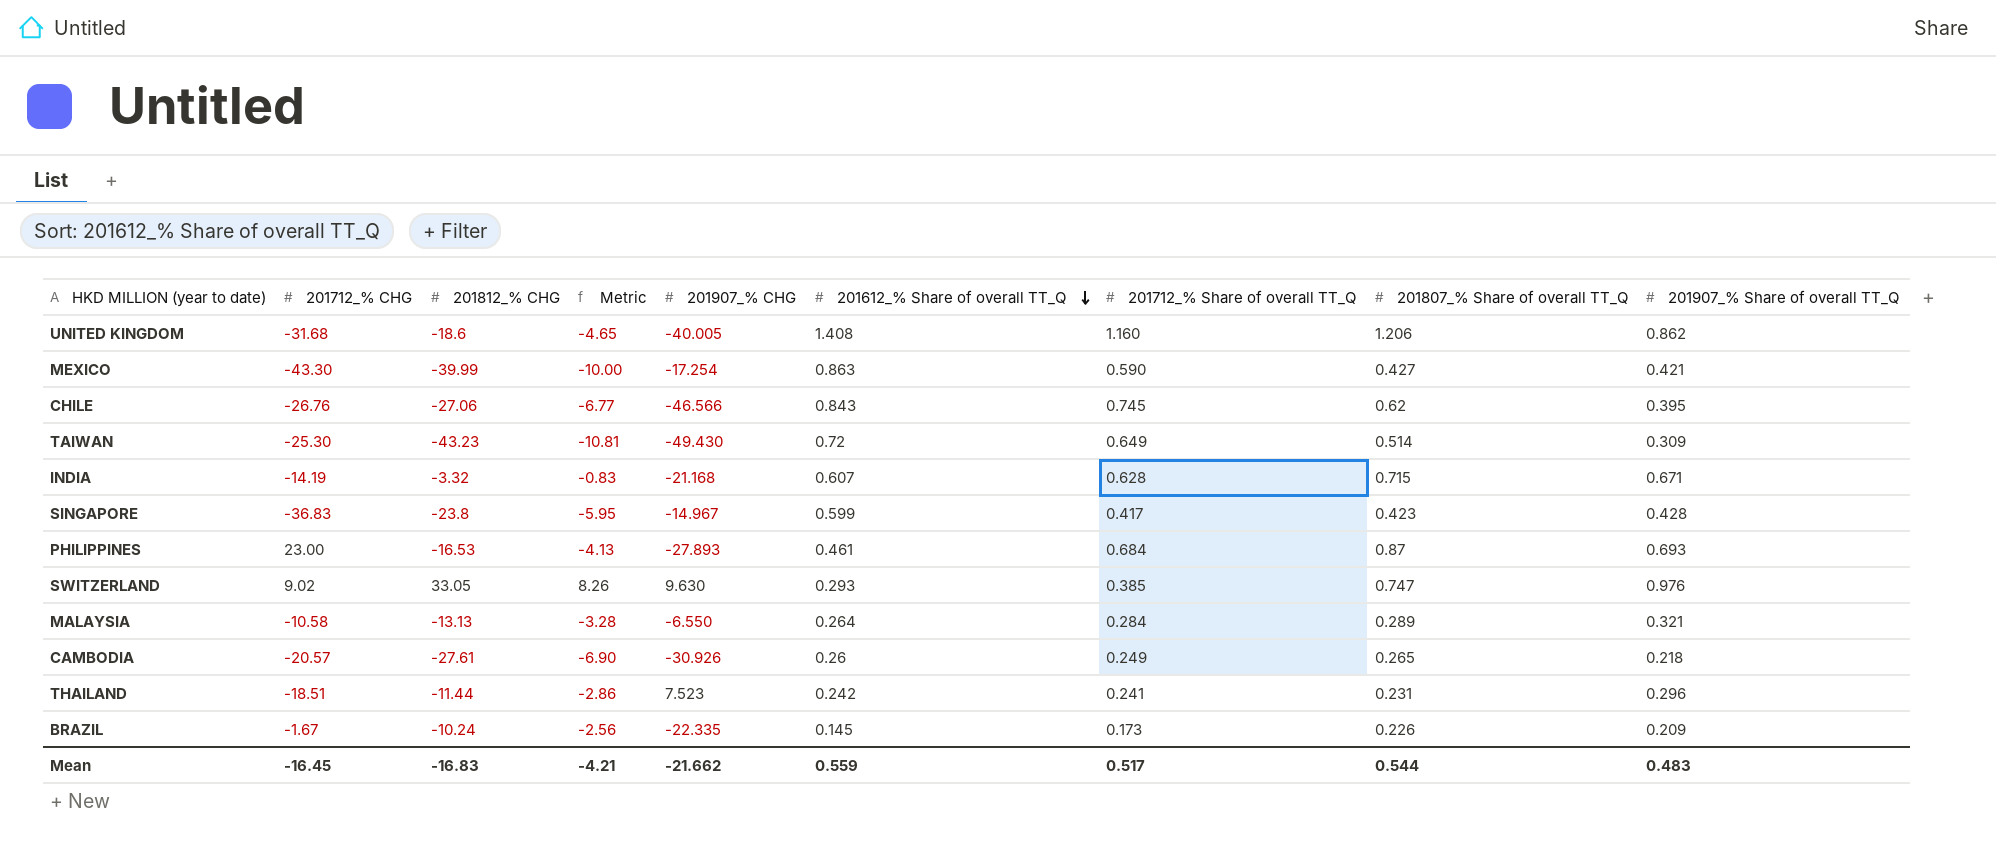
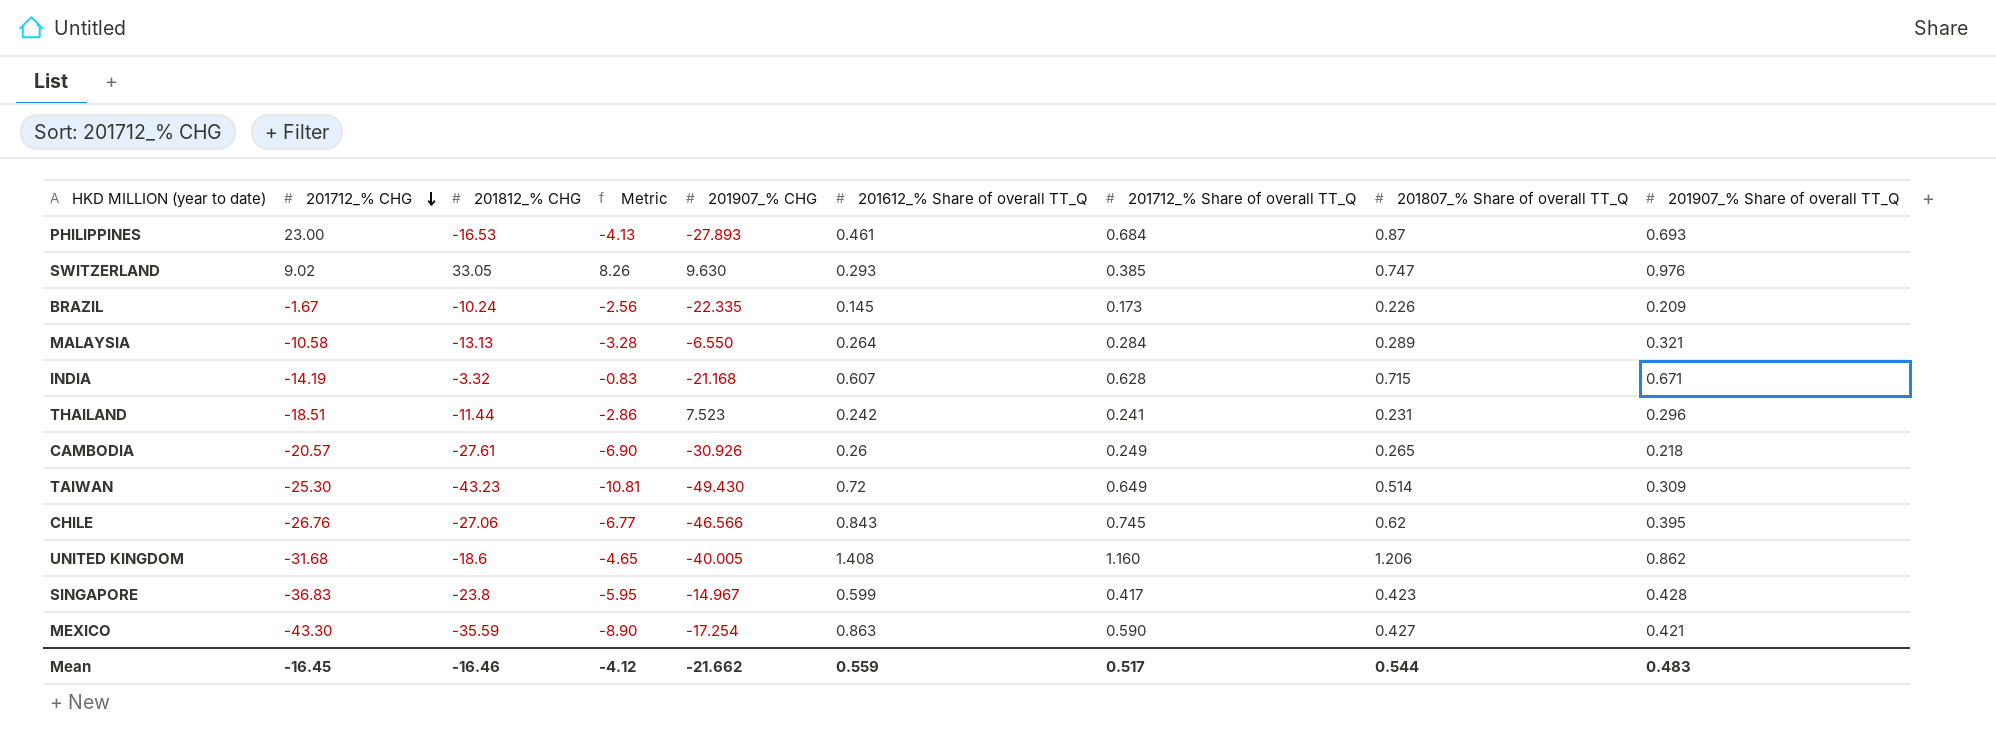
row order: 201612_% Share of overall TT_Q descending -> 201712_% CHG descending
MEXICO | 201812_% CHG: -39.99 -> -35.59
MEXICO | Metric: -10.00 -> -8.90
Mean | 201812_% CHG: -16.83 -> -16.46
Mean | Metric: -4.21 -> -4.12

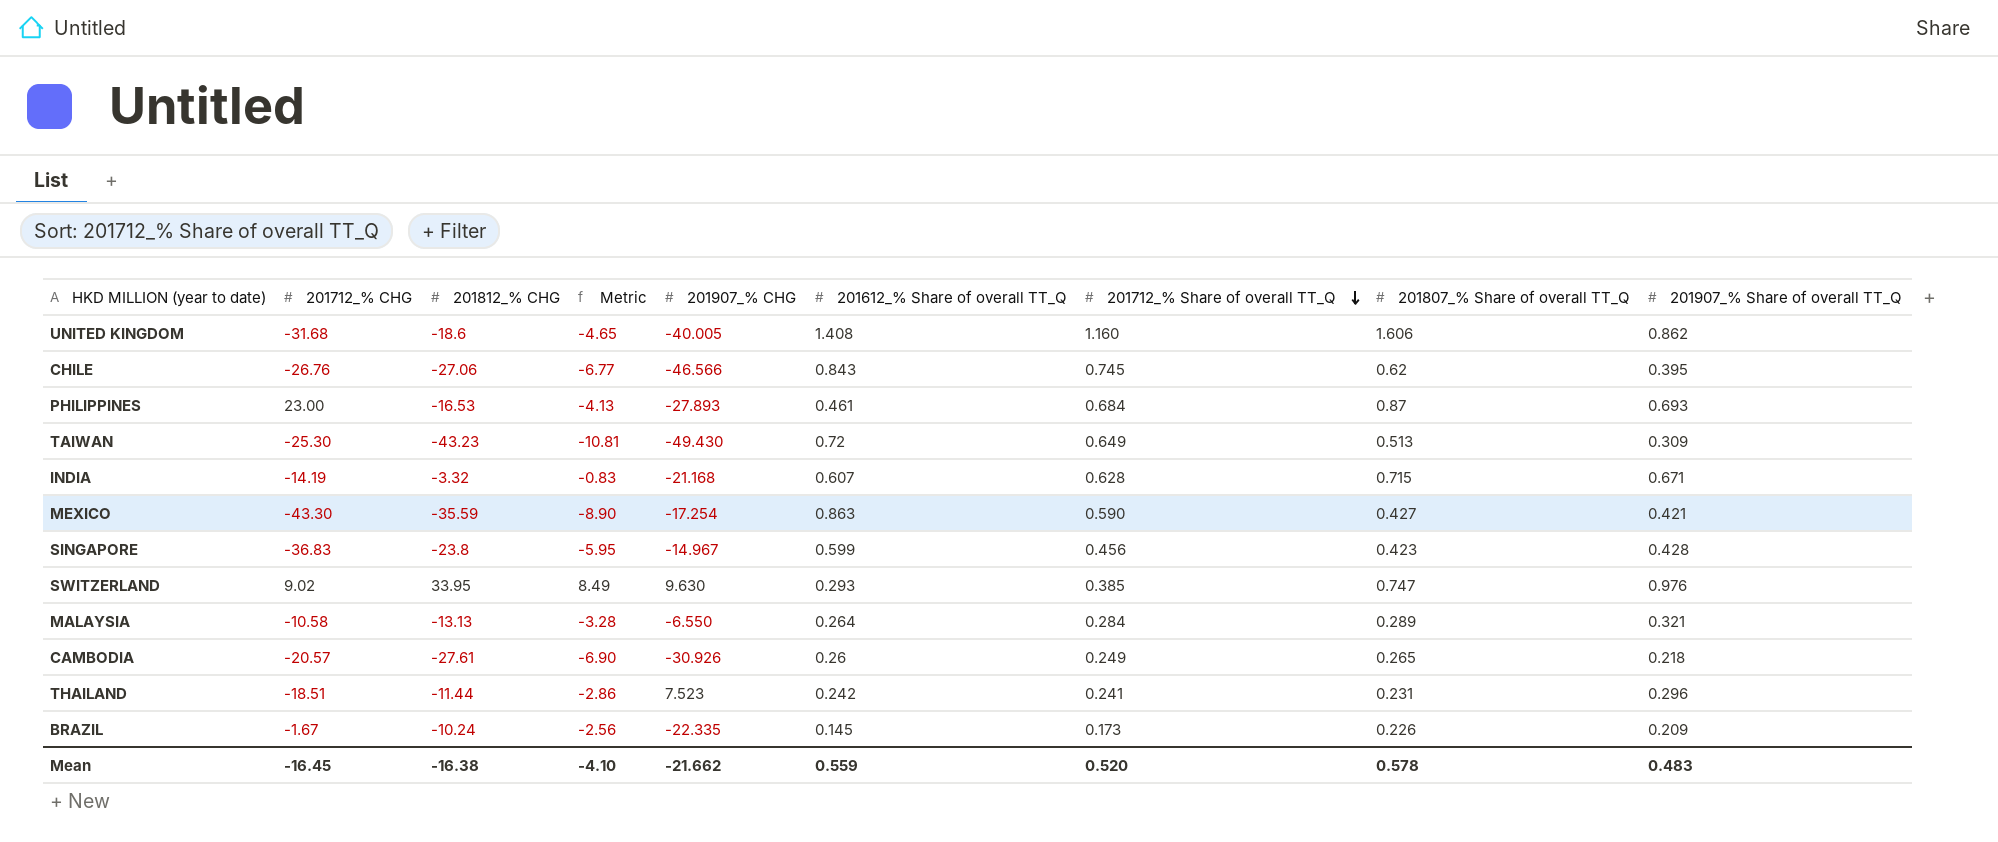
row order: 201712_% CHG descending -> 201712_% Share of overall TT_Q descending
UNITED KINGDOM | 201807_% Share of overall TT_Q: 1.206 -> 1.606
TAIWAN | 201807_% Share of overall TT_Q: 0.514 -> 0.513
SINGAPORE | 201712_% Share of overall TT_Q: 0.417 -> 0.456
SWITZERLAND | 201812_% CHG: 33.05 -> 33.95
SWITZERLAND | Metric: 8.26 -> 8.49
Mean | 201812_% CHG: -16.46 -> -16.38
Mean | Metric: -4.12 -> -4.10
Mean | 201712_% Share of overall TT_Q: 0.517 -> 0.520
Mean | 201807_% Share of overall TT_Q: 0.544 -> 0.578

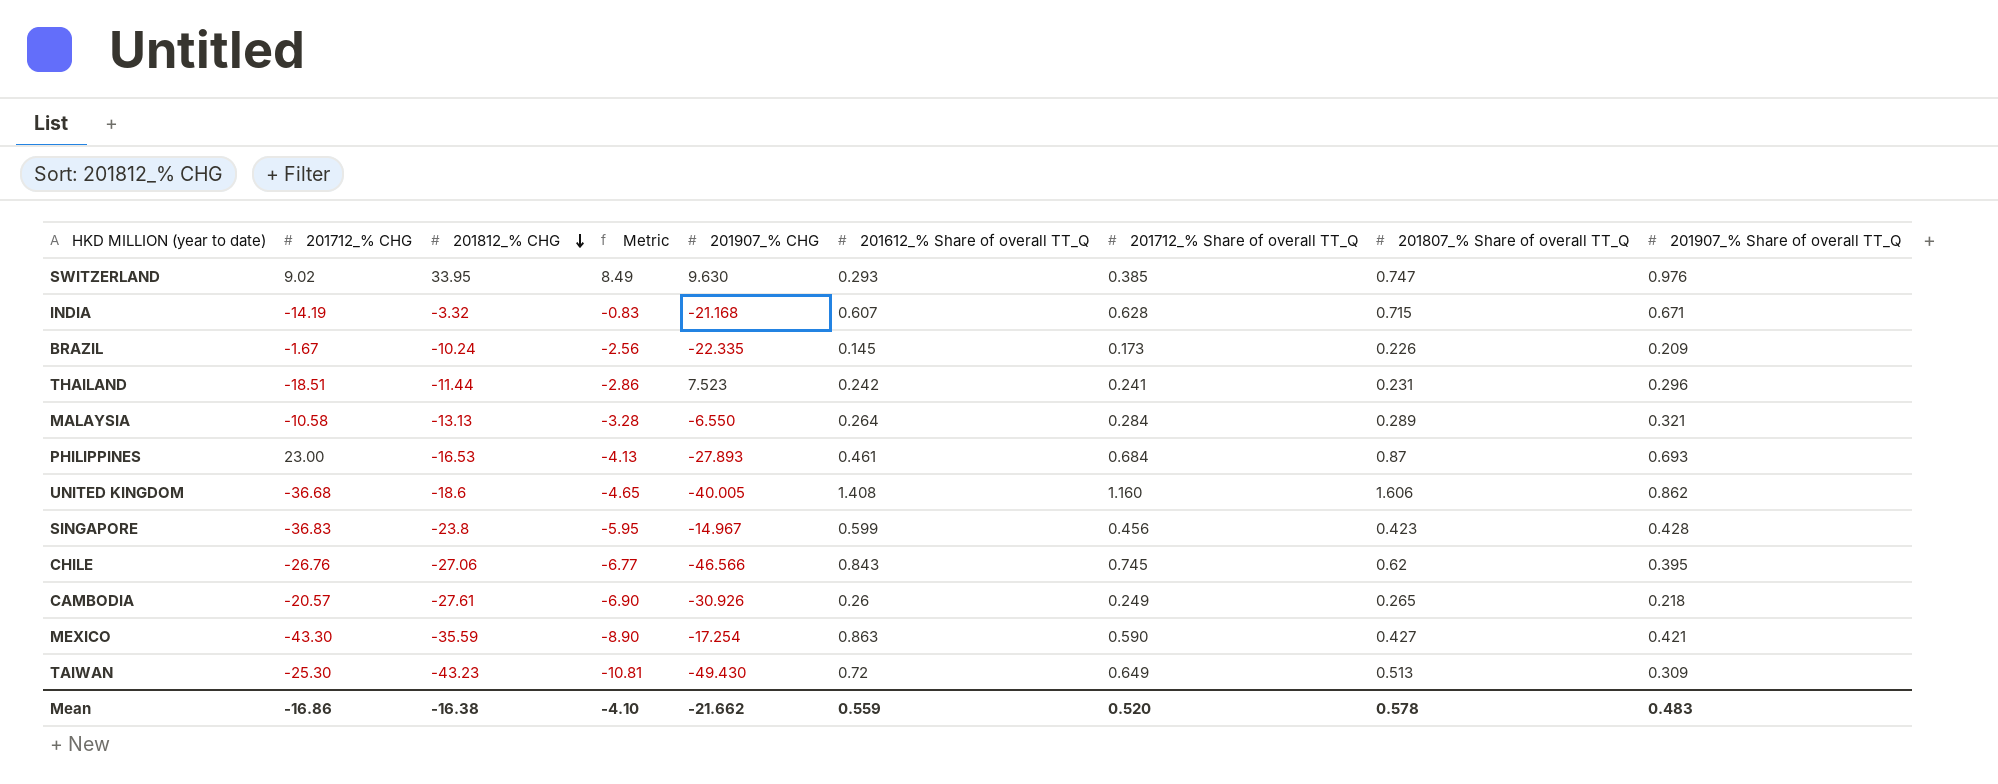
row order: 201712_% Share of overall TT_Q descending -> 201812_% CHG descending
UNITED KINGDOM | 201712_% CHG: -31.68 -> -36.68
Mean | 201712_% CHG: -16.45 -> -16.86

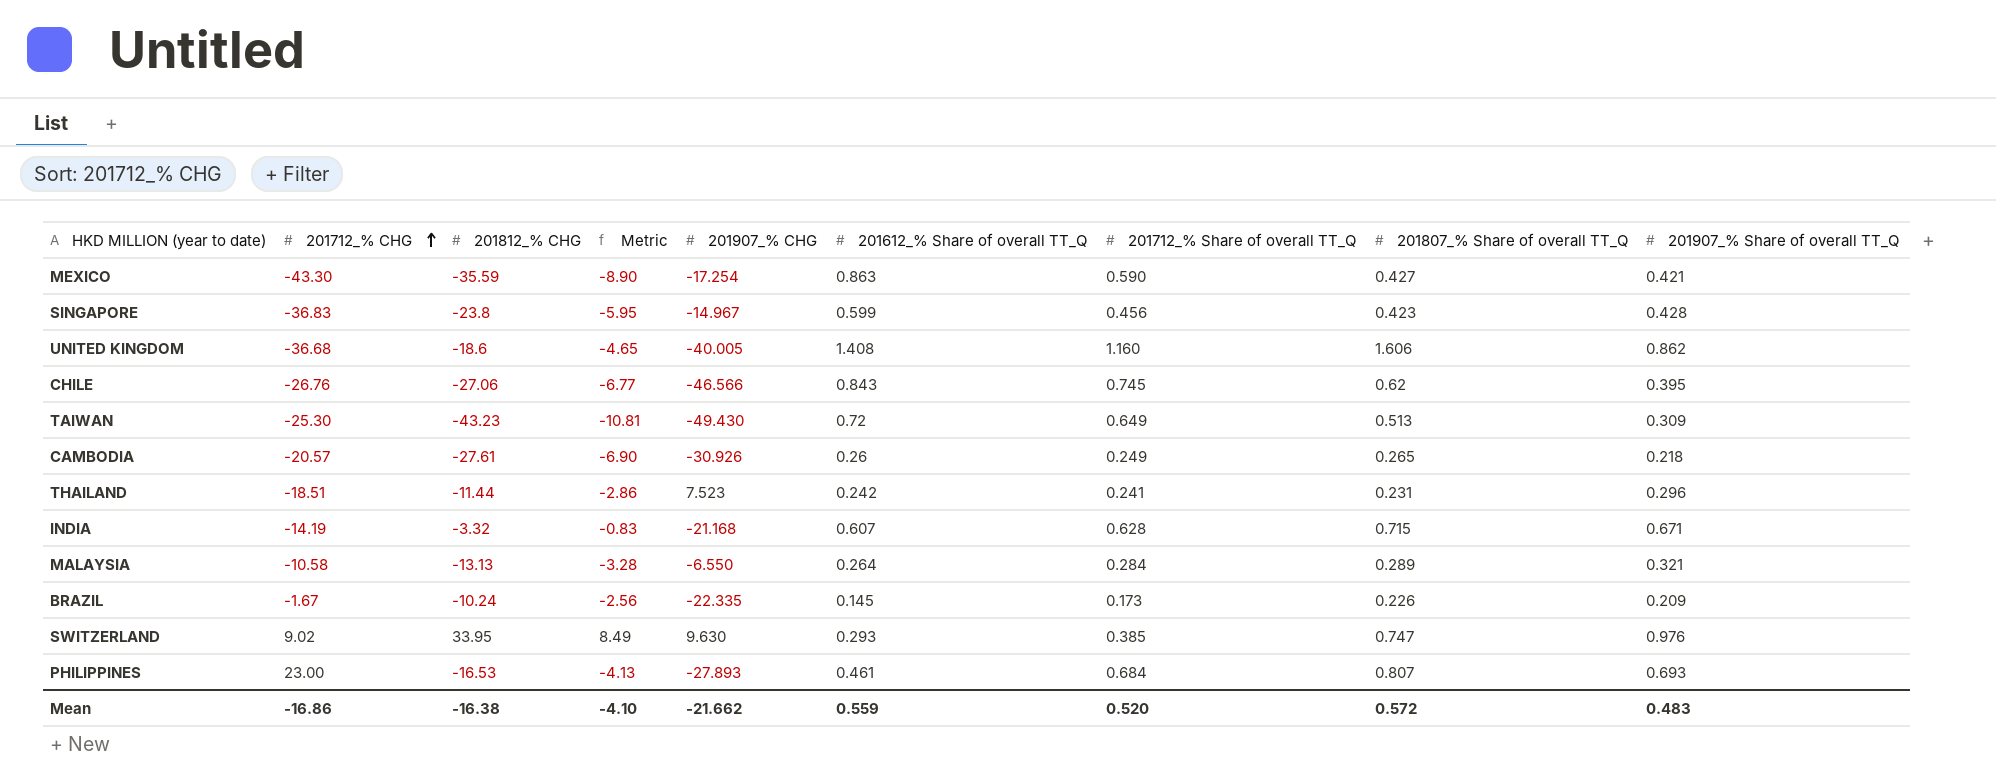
row order: 201812_% CHG descending -> 201712_% CHG ascending
PHILIPPINES | 201807_% Share of overall TT_Q: 0.87 -> 0.807
Mean | 201807_% Share of overall TT_Q: 0.578 -> 0.572

